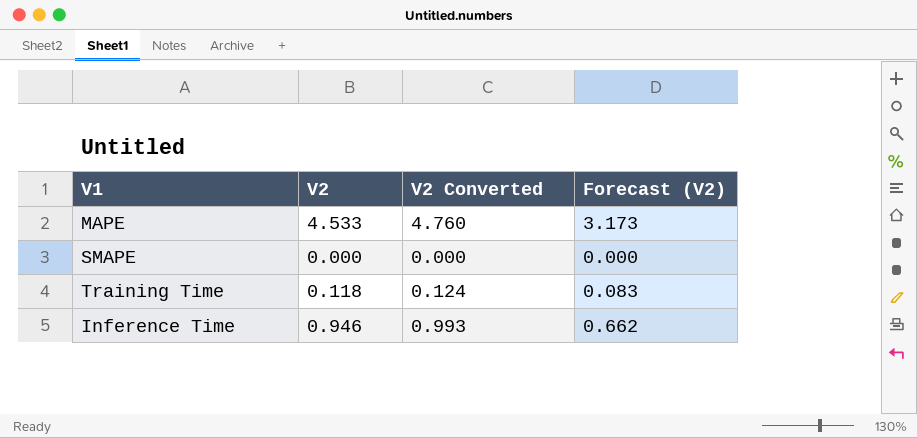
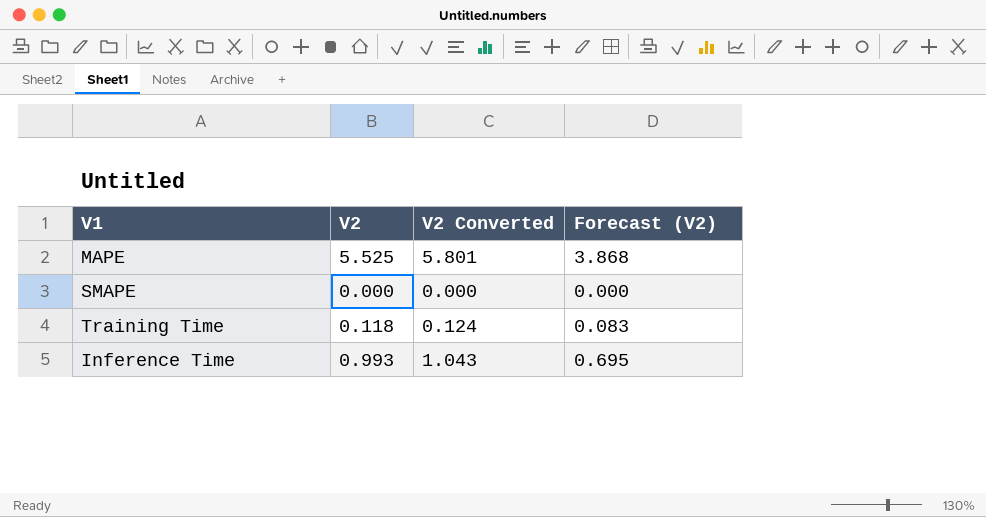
MAPE | V2: 4.533 -> 5.525
MAPE | V2 Converted: 4.760 -> 5.801
MAPE | Forecast (V2): 3.173 -> 3.868
Inference Time | V2: 0.946 -> 0.993
Inference Time | V2 Converted: 0.993 -> 1.043
Inference Time | Forecast (V2): 0.662 -> 0.695

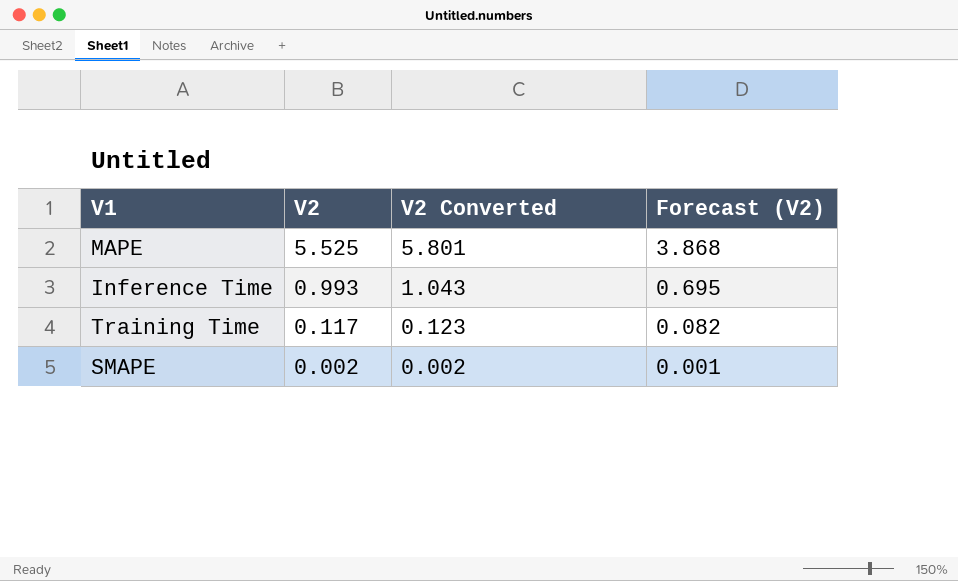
row order: none -> V2 descending
Training Time | V2: 0.118 -> 0.117
Training Time | V2 Converted: 0.124 -> 0.123
Training Time | Forecast (V2): 0.083 -> 0.082
SMAPE | V2: 0.000 -> 0.002
SMAPE | V2 Converted: 0.000 -> 0.002
SMAPE | Forecast (V2): 0.000 -> 0.001

